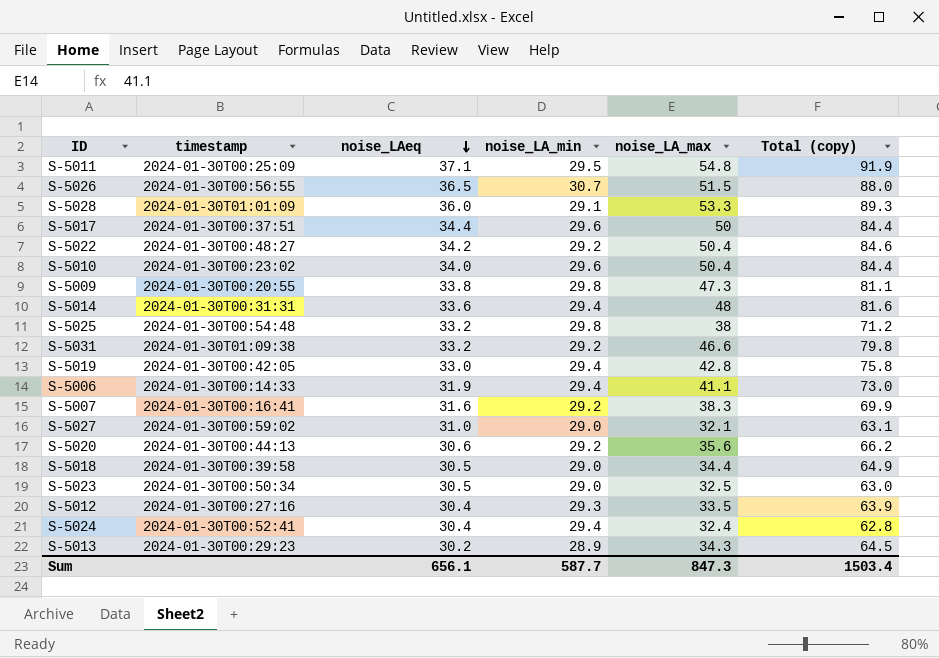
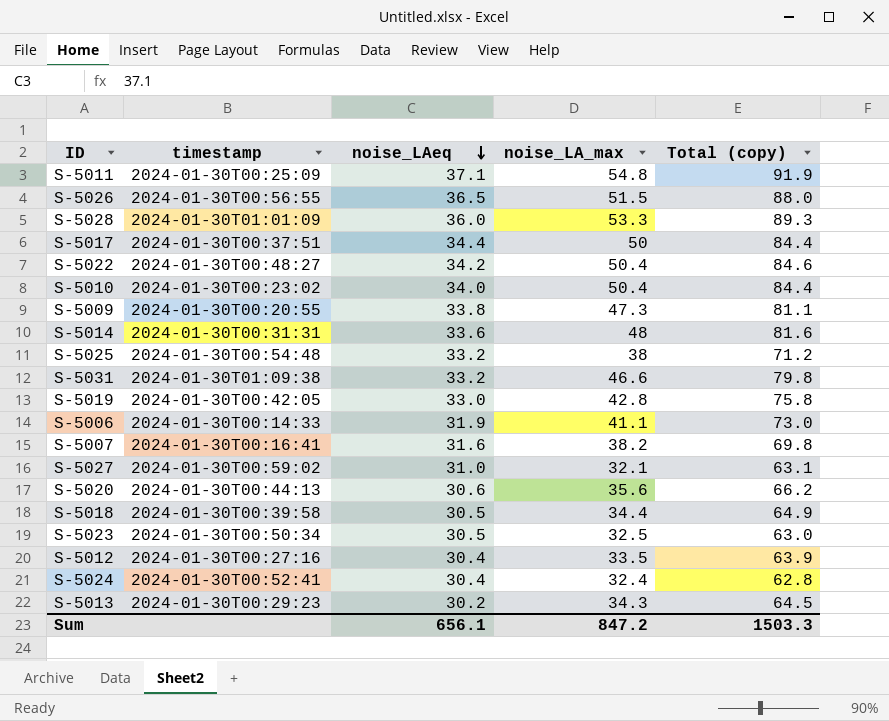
column noise_LA_min | position: 4 -> none
S-5007 | noise_LA_max: 38.3 -> 38.2
S-5007 | Total (copy): 69.9 -> 69.8
Sum | noise_LA_max: 847.3 -> 847.2
Sum | Total (copy): 1503.4 -> 1503.3

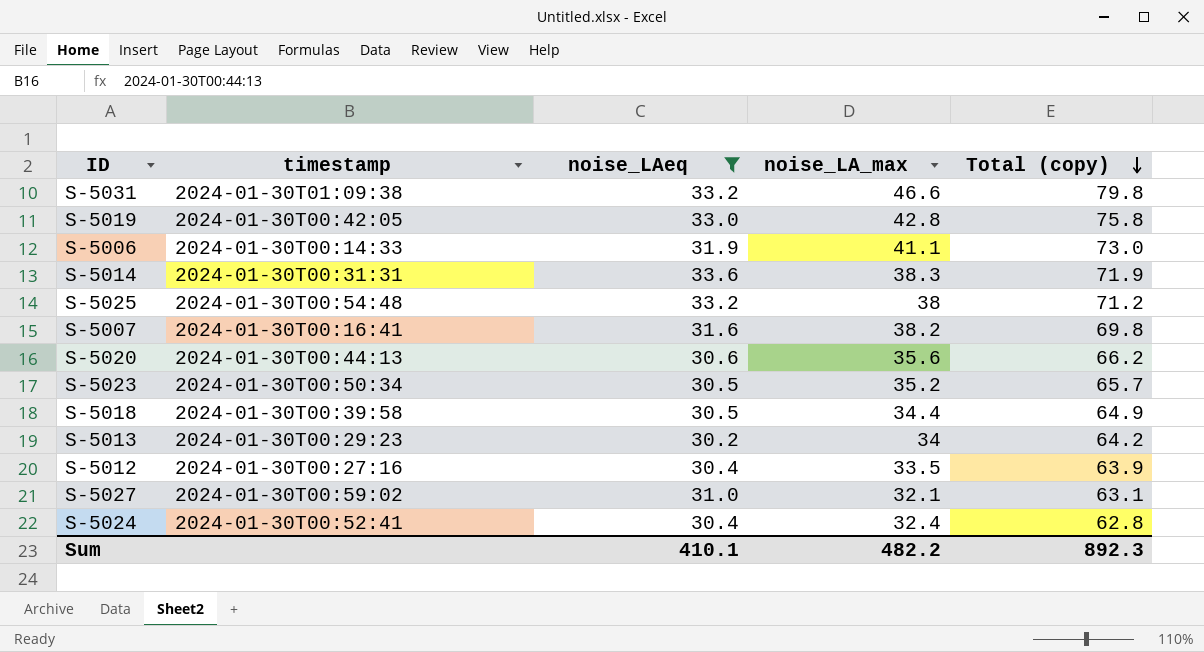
filter: none -> noise_LAeq <= 33.6
row order: noise_LAeq descending -> Total (copy) descending
S-5014 | noise_LA_max: 48 -> 38.3
S-5014 | Total (copy): 81.6 -> 71.9
S-5023 | noise_LA_max: 32.5 -> 35.2
S-5023 | Total (copy): 63.0 -> 65.7
S-5013 | noise_LA_max: 34.3 -> 34
S-5013 | Total (copy): 64.5 -> 64.2
Sum | noise_LAeq: 656.1 -> 410.1
Sum | noise_LA_max: 847.2 -> 482.2
Sum | Total (copy): 1503.3 -> 892.3

